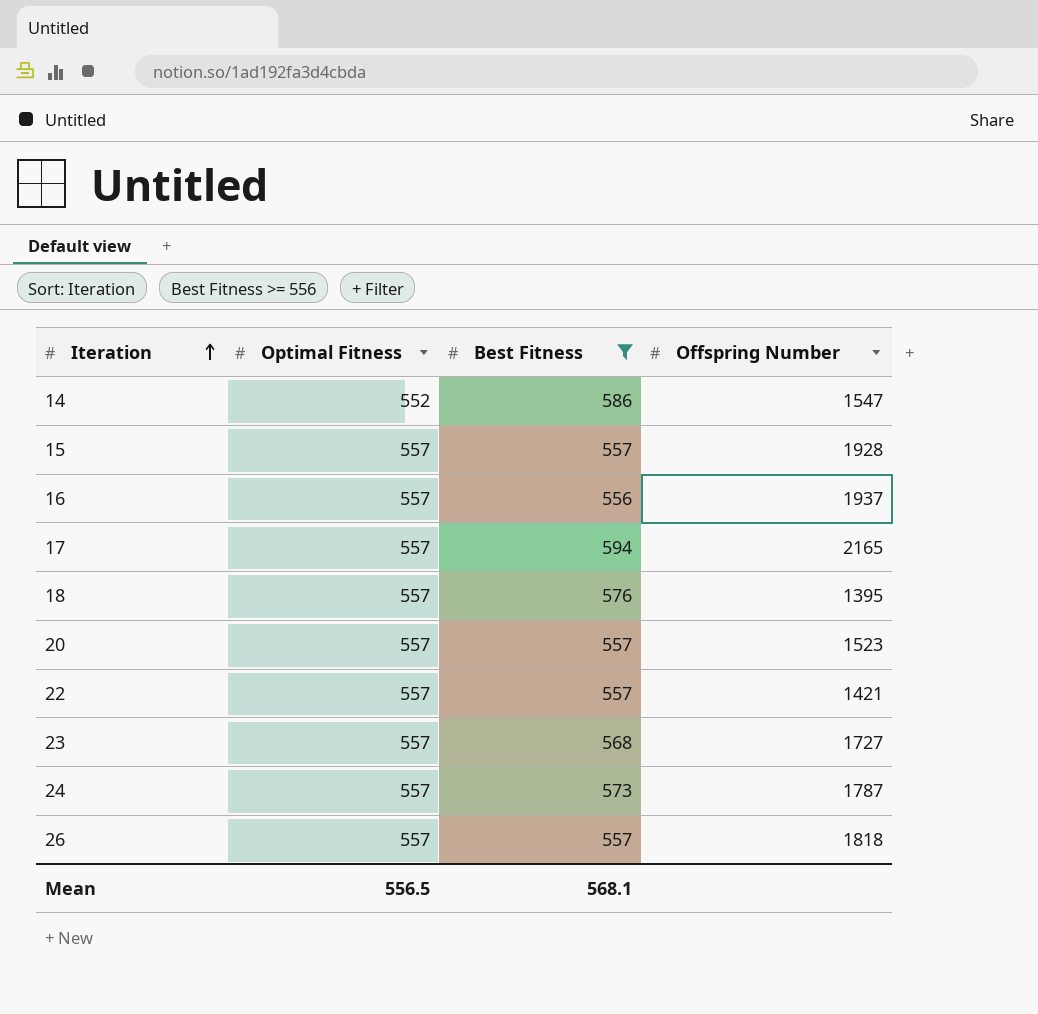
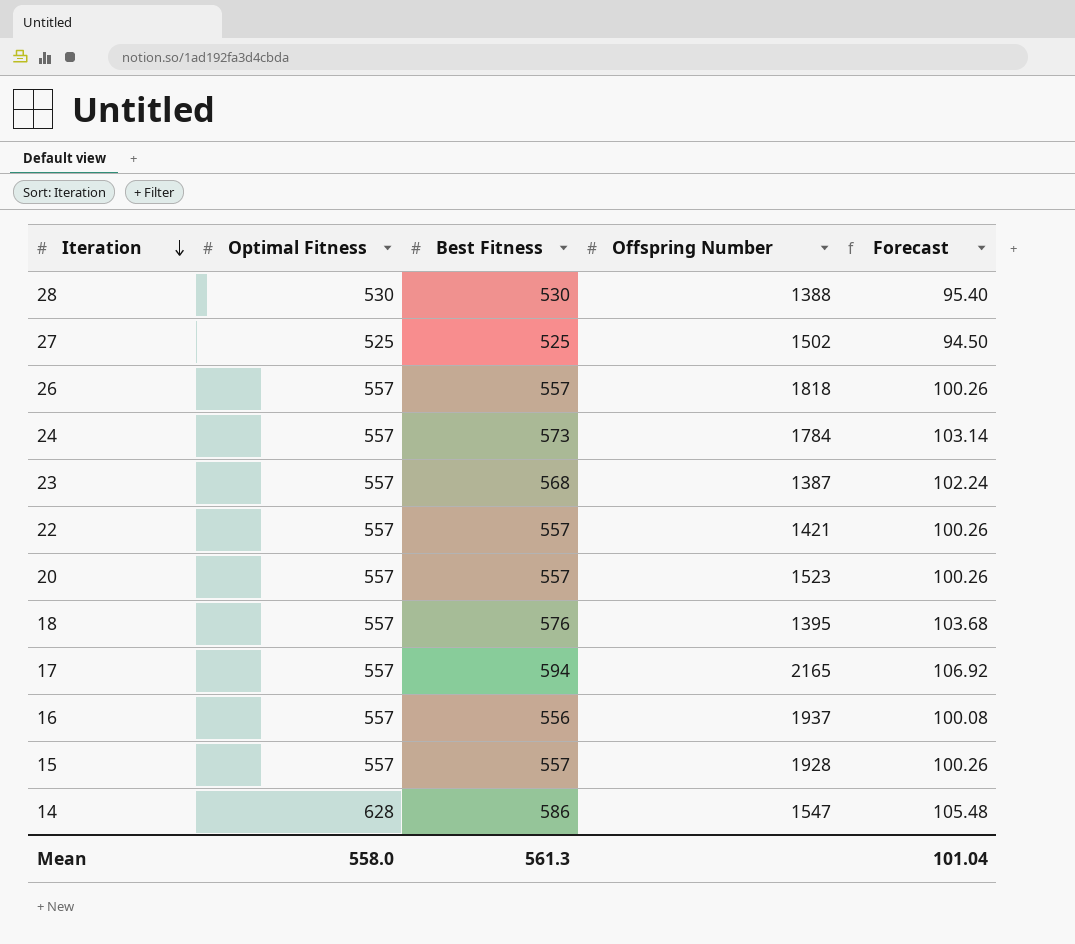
filter: Best Fitness >= 556 -> none
row order: Iteration ascending -> Iteration descending
column Forecast | formula: none -> [Best Fitness] * 0.18
24 | Offspring Number: 1787 -> 1784
23 | Offspring Number: 1727 -> 1387
14 | Optimal Fitness: 552 -> 628
Mean | Optimal Fitness: 556.5 -> 558.0
Mean | Best Fitness: 568.1 -> 561.3

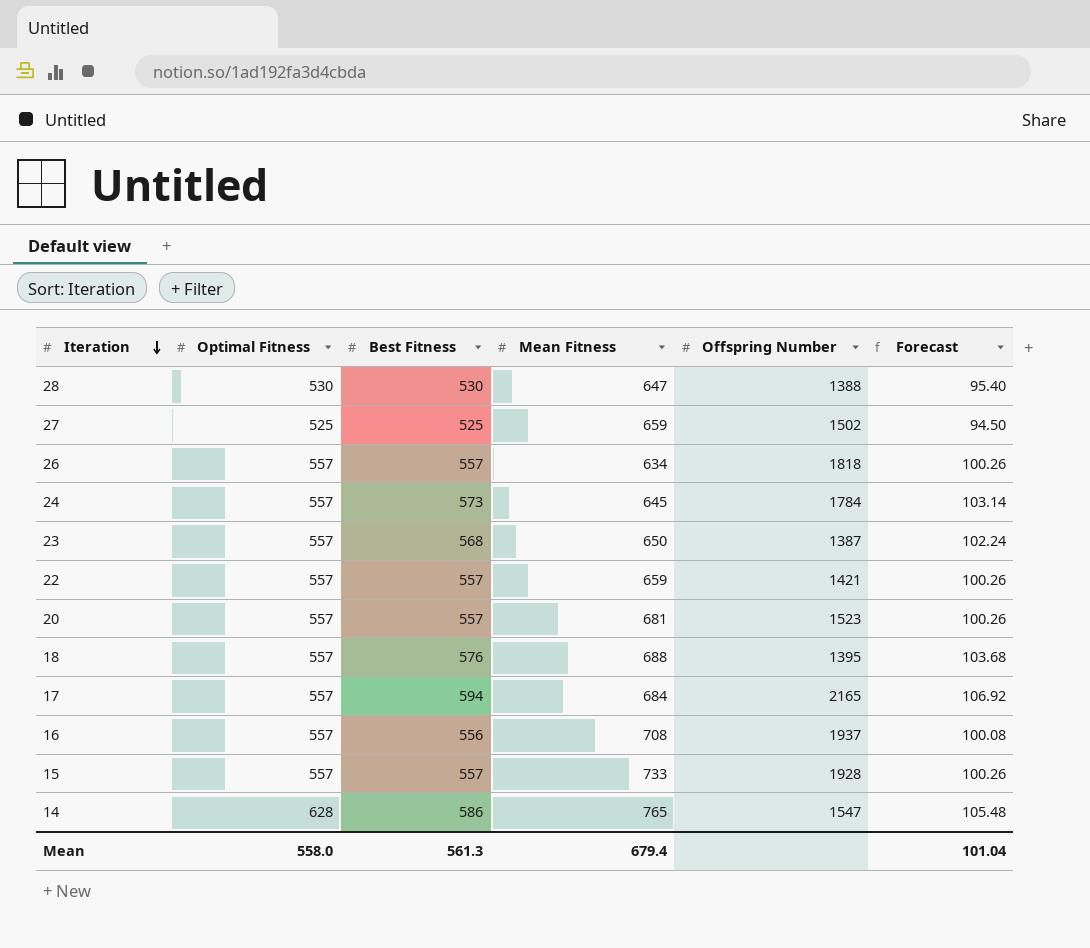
column Mean Fitness | position: none -> 4

